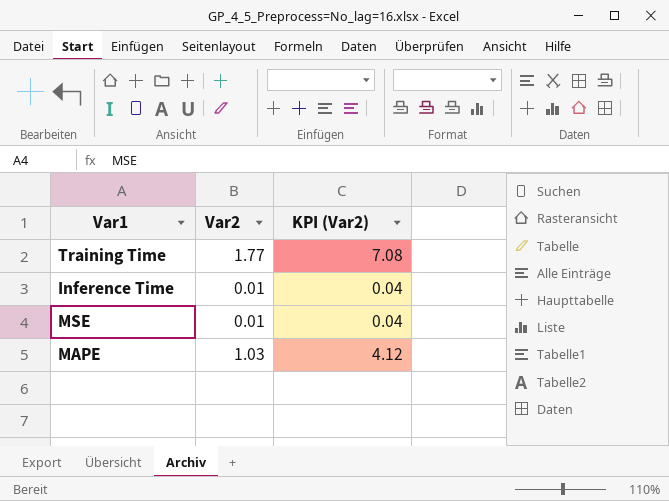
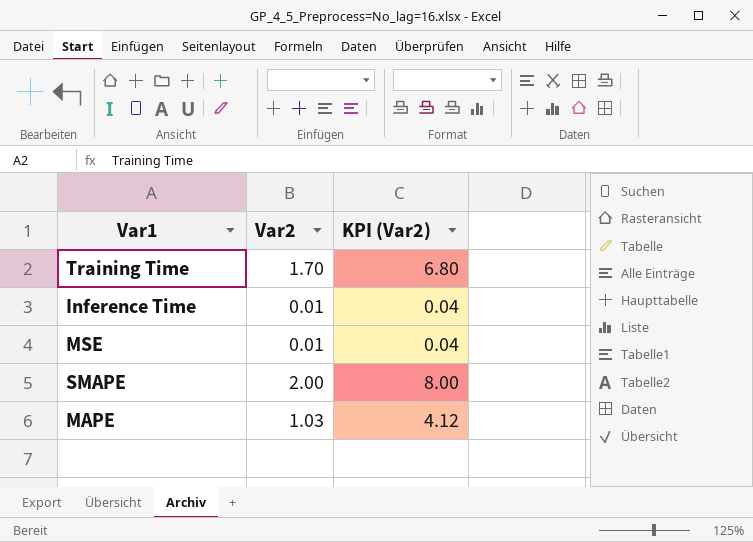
Training Time | Var2: 1.77 -> 1.70
Training Time | KPI (Var2): 7.08 -> 6.80
row SMAPE: none -> 2.00 | 8.00

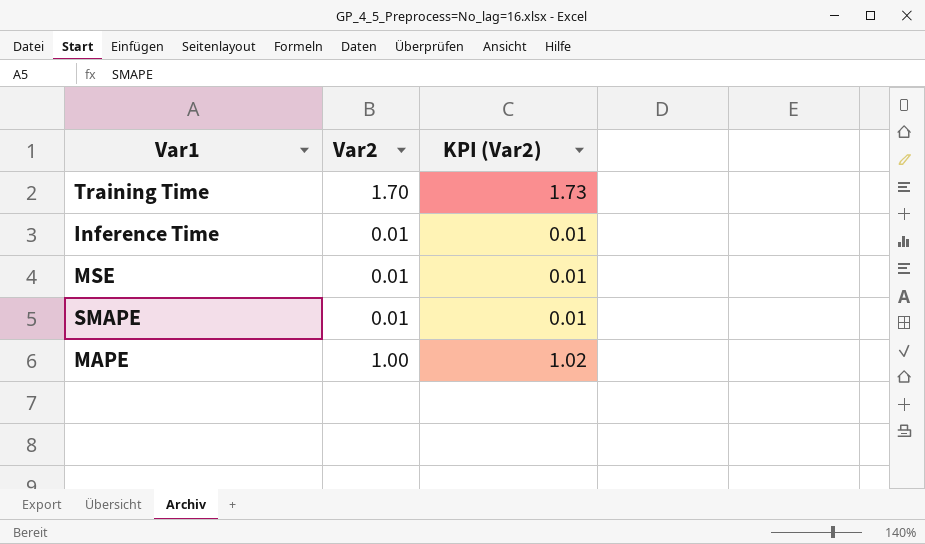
column KPI (Var2) | formula: [Var2] * 4 -> [Var2] * 1.02
SMAPE | Var2: 2.00 -> 0.01
MAPE | Var2: 1.03 -> 1.00

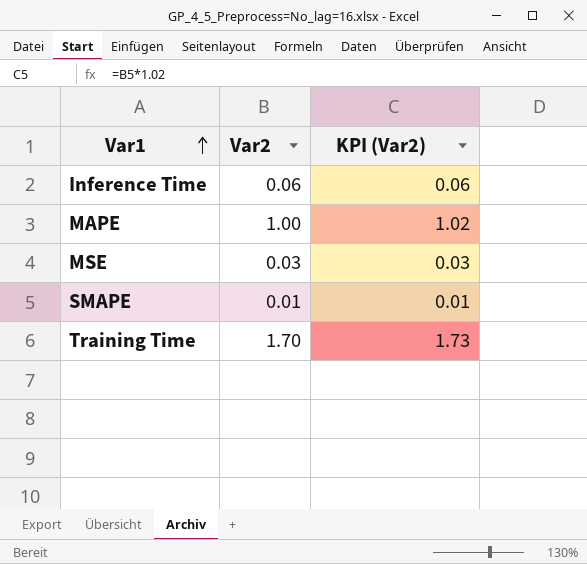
row order: none -> Var1 ascending
Inference Time | Var2: 0.01 -> 0.06
Inference Time | KPI (Var2): 0.01 -> 0.06
MSE | Var2: 0.01 -> 0.03
MSE | KPI (Var2): 0.01 -> 0.03

